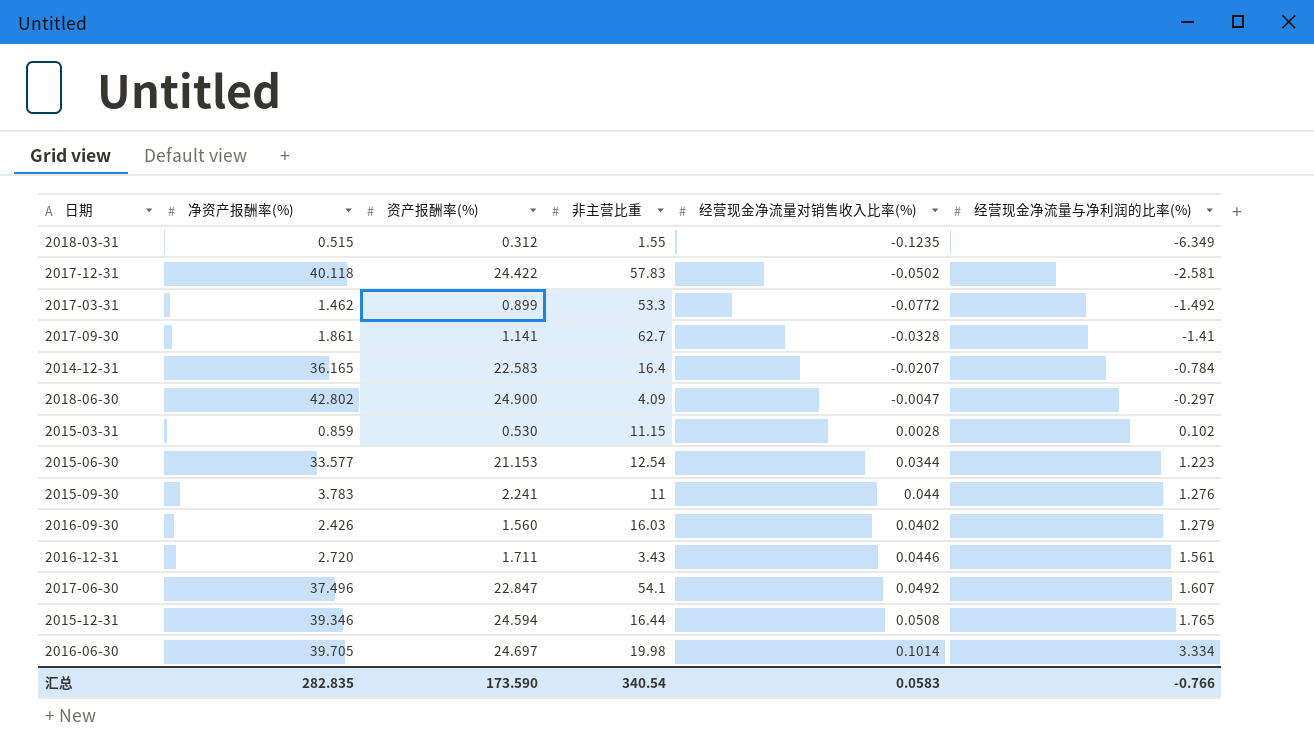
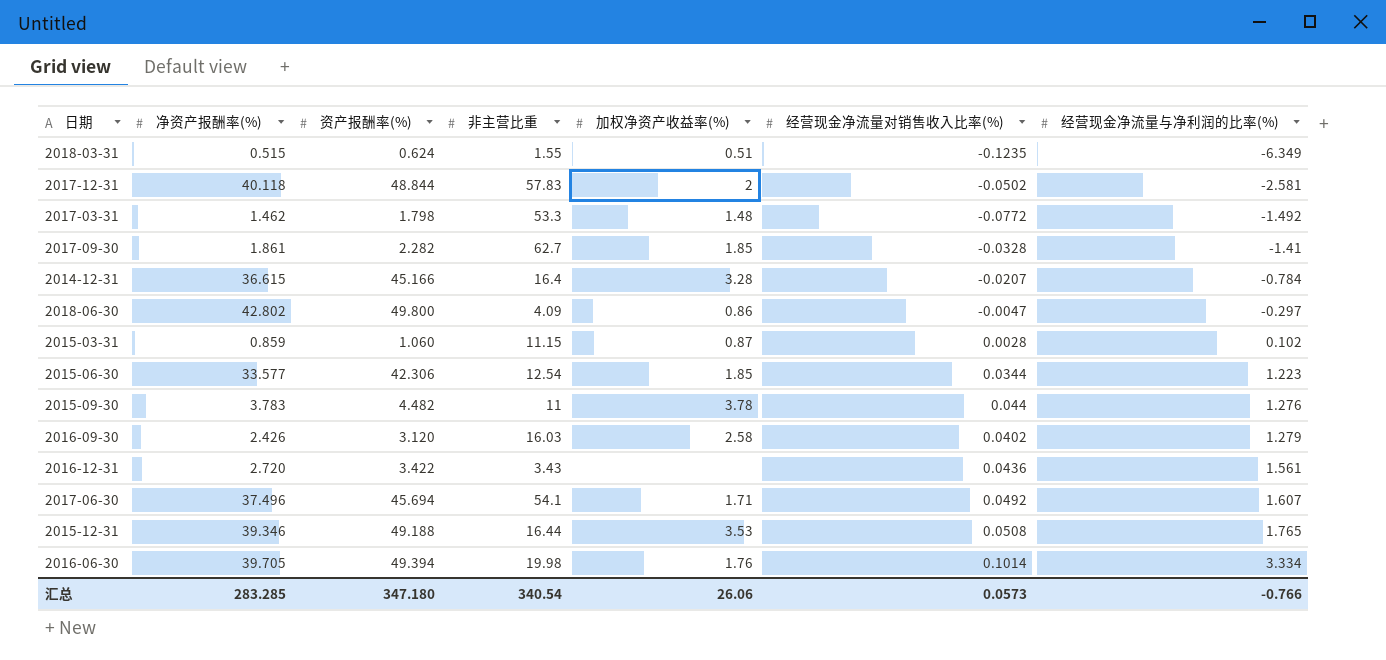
column 加权净资产收益率(%) | position: none -> 5
2018-03-31 | 资产报酬率(%): 0.312 -> 0.624
2017-12-31 | 资产报酬率(%): 24.422 -> 48.844
2017-03-31 | 资产报酬率(%): 0.899 -> 1.798
2017-09-30 | 资产报酬率(%): 1.141 -> 2.282
2014-12-31 | 净资产报酬率(%): 36.165 -> 36.615
2014-12-31 | 资产报酬率(%): 22.583 -> 45.166
2018-06-30 | 资产报酬率(%): 24.900 -> 49.800
2015-03-31 | 资产报酬率(%): 0.530 -> 1.060
2015-06-30 | 资产报酬率(%): 21.153 -> 42.306
2015-09-30 | 资产报酬率(%): 2.241 -> 4.482
2016-09-30 | 资产报酬率(%): 1.560 -> 3.120
2016-12-31 | 资产报酬率(%): 1.711 -> 3.422
2016-12-31 | 经营现金净流量对销售收入比率(%): 0.0446 -> 0.0436
2017-06-30 | 资产报酬率(%): 22.847 -> 45.694
2015-12-31 | 资产报酬率(%): 24.594 -> 49.188
2016-06-30 | 资产报酬率(%): 24.697 -> 49.394
汇总 | 净资产报酬率(%): 282.835 -> 283.285
汇总 | 资产报酬率(%): 173.590 -> 347.180
汇总 | 经营现金净流量对销售收入比率(%): 0.0583 -> 0.0573

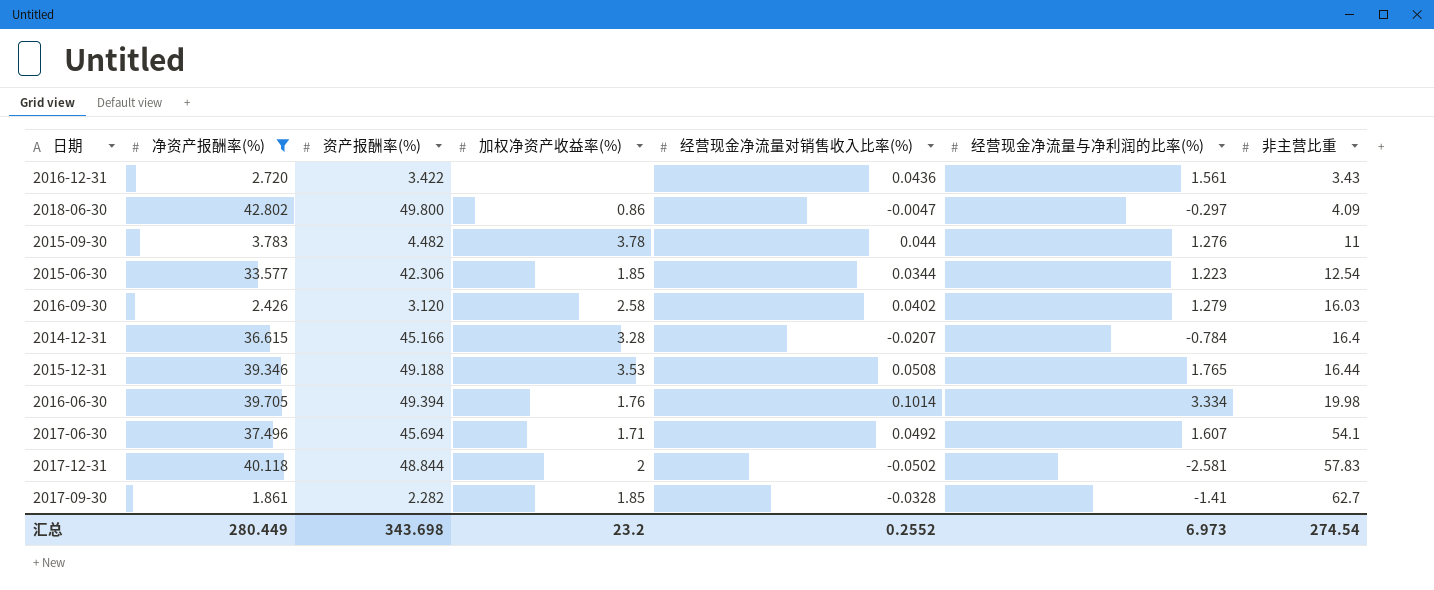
filter: none -> 净资产报酬率(%) >= 1.861
row order: 经营现金净流量与净利润的比率(%) ascending -> 非主营比重 ascending
column 非主营比重 | position: 4 -> 7
汇总 | 净资产报酬率(%): 283.285 -> 280.449
汇总 | 资产报酬率(%): 347.180 -> 343.698
汇总 | 加权净资产收益率(%): 26.06 -> 23.2
汇总 | 经营现金净流量对销售收入比率(%): 0.0573 -> 0.2552
汇总 | 经营现金净流量与净利润的比率(%): -0.766 -> 6.973
汇总 | 非主营比重: 340.54 -> 274.54

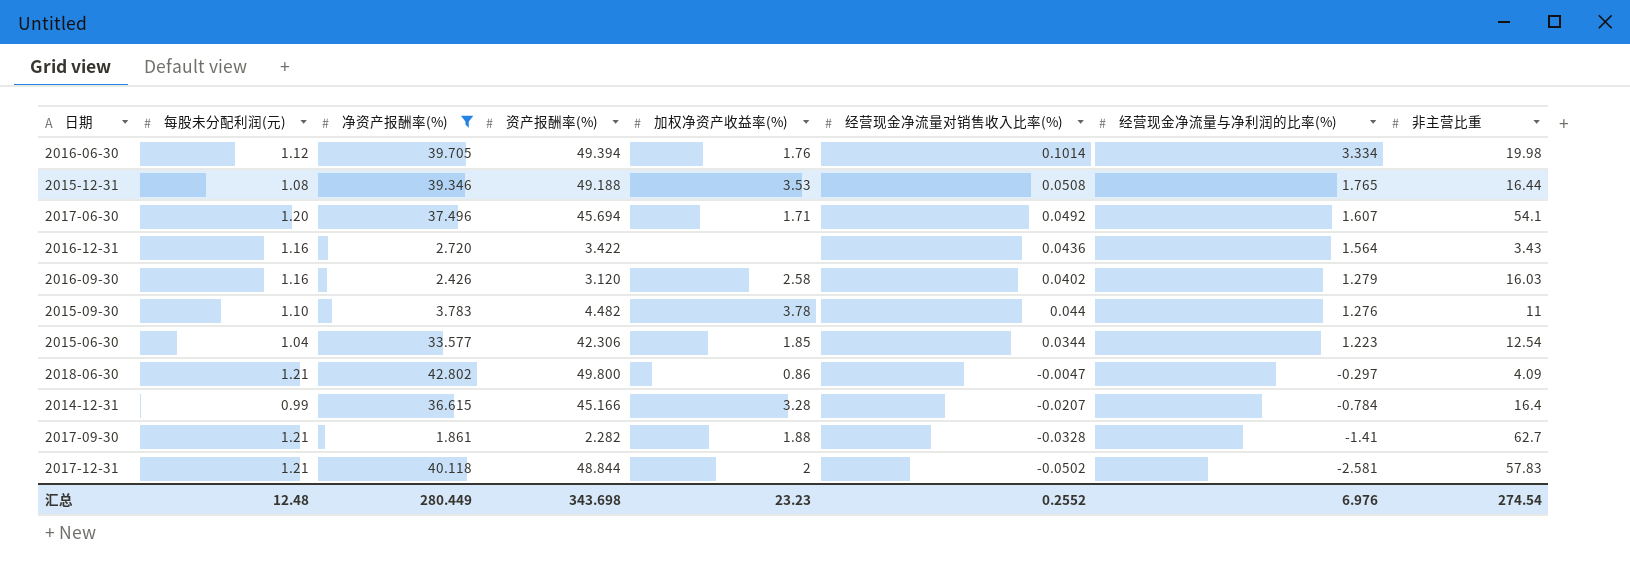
row order: 非主营比重 ascending -> 经营现金净流量与净利润的比率(%) descending
column 每股未分配利润(元) | position: none -> 2
2016-12-31 | 经营现金净流量与净利润的比率(%): 1.561 -> 1.564
2017-09-30 | 加权净资产收益率(%): 1.85 -> 1.88
汇总 | 加权净资产收益率(%): 23.2 -> 23.23
汇总 | 经营现金净流量与净利润的比率(%): 6.973 -> 6.976

